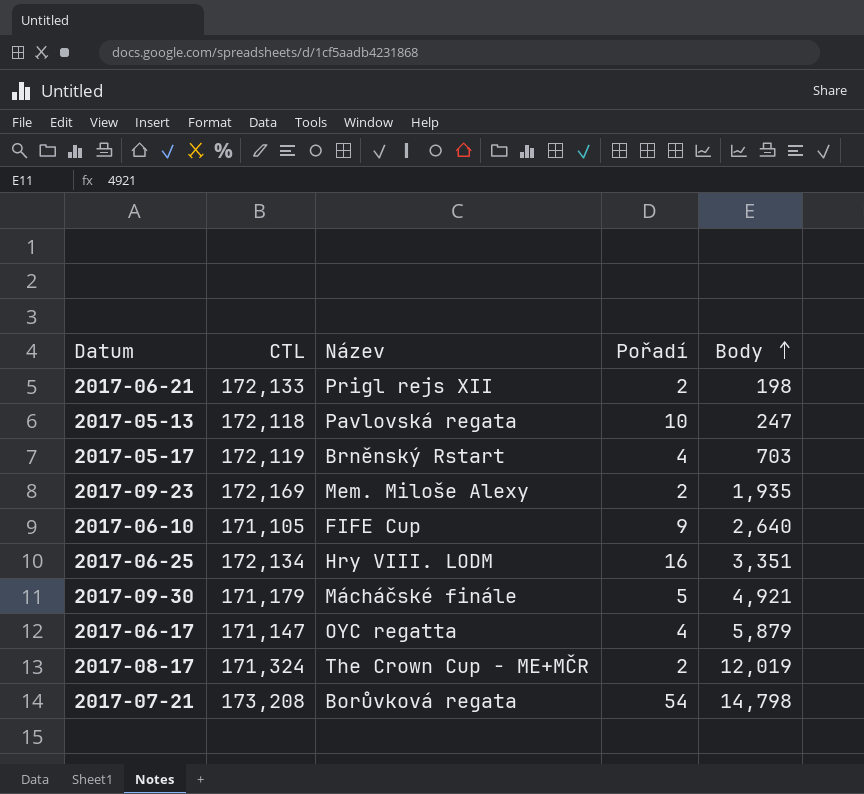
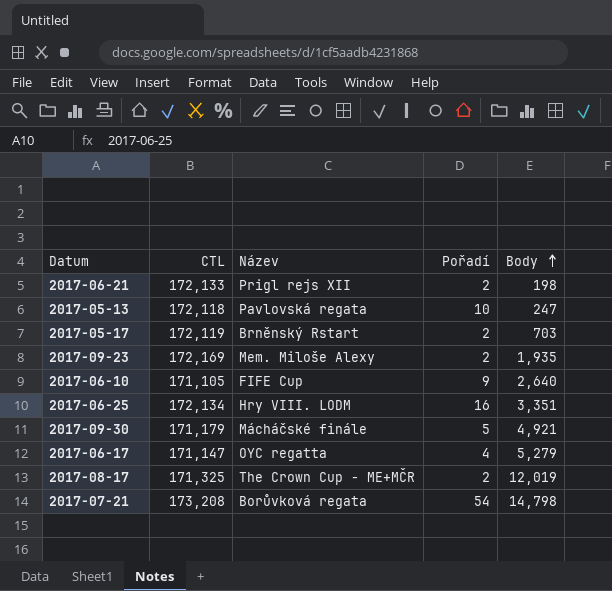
2017-05-17 | Pořadí: 4 -> 2
2017-06-17 | Body: 5,879 -> 5,279
2017-08-17 | CTL: 171,324 -> 171,325

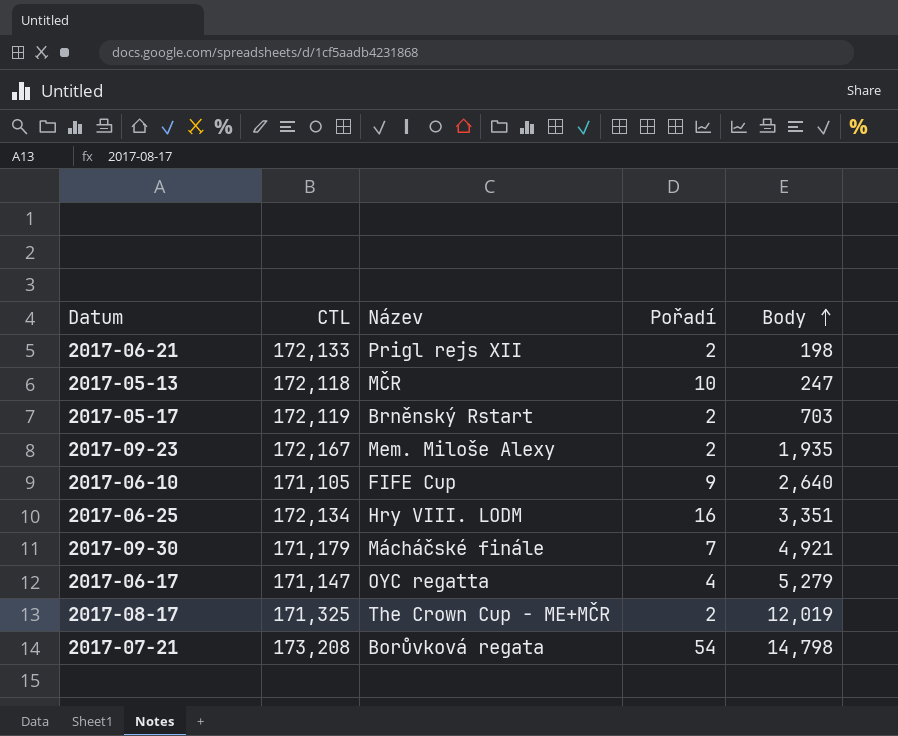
2017-05-13 | Název: Pavlovská regata -> MČR
2017-09-23 | CTL: 172,169 -> 172,167
2017-09-30 | Pořadí: 5 -> 7

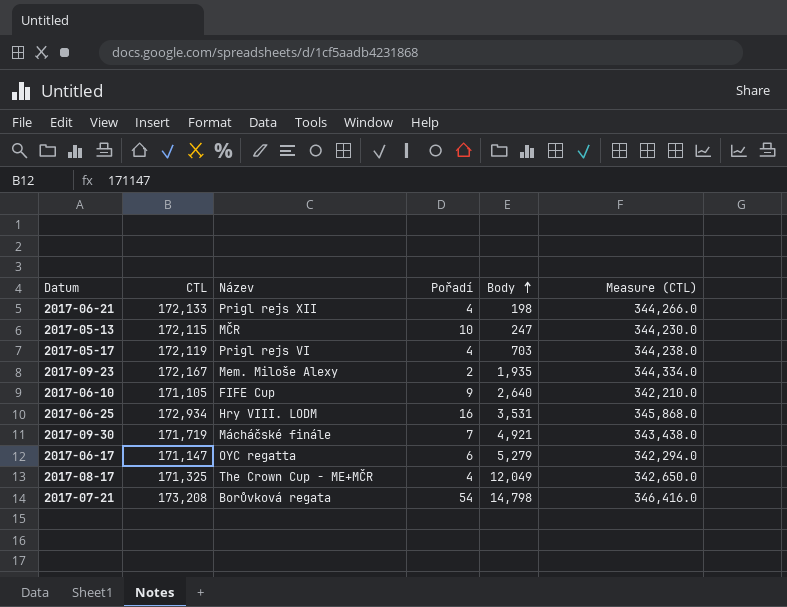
column Measure (CTL) | formula: none -> [CTL] * 2
2017-06-21 | Pořadí: 2 -> 4
2017-05-13 | CTL: 172,118 -> 172,115
2017-05-17 | Název: Brněnský Rstart -> Prigl rejs VI
2017-05-17 | Pořadí: 2 -> 4
2017-06-25 | CTL: 172,134 -> 172,934
2017-06-25 | Body: 3,351 -> 3,531
2017-09-30 | CTL: 171,179 -> 171,719
2017-06-17 | Pořadí: 4 -> 6
2017-08-17 | Pořadí: 2 -> 4
2017-08-17 | Body: 12,019 -> 12,049

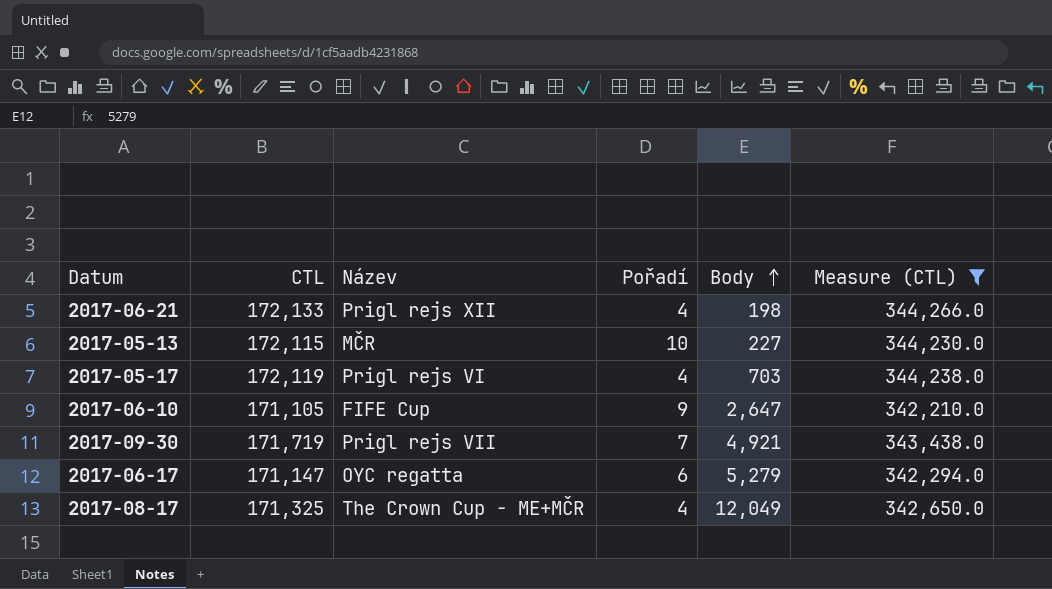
filter: none -> Measure (CTL) <= 344,266.0
2017-05-13 | Body: 247 -> 227
2017-06-10 | Body: 2,640 -> 2,647
2017-09-30 | Název: Mácháčské finále -> Prigl rejs VII

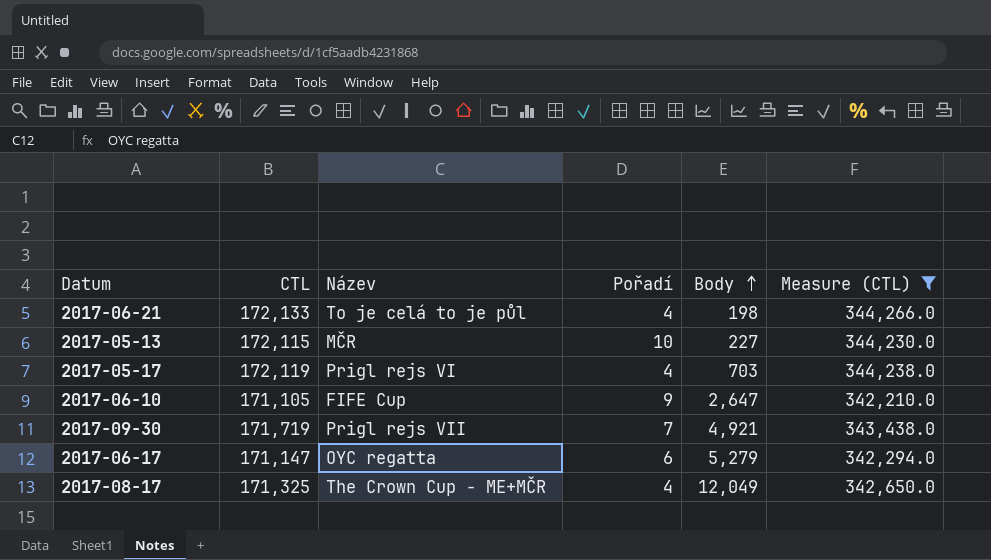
2017-06-21 | Název: Prigl rejs XII -> To je celá to je půl

